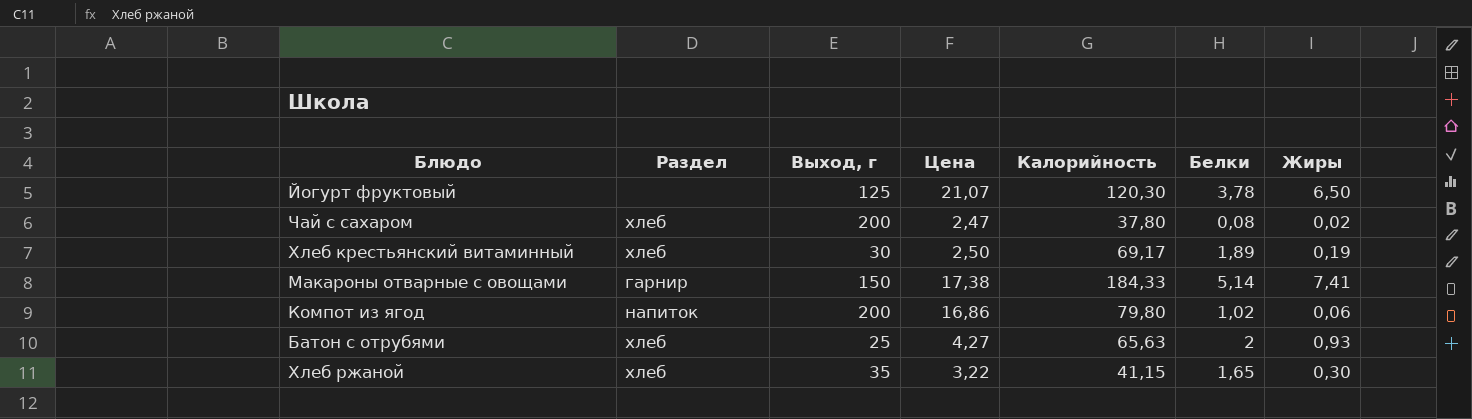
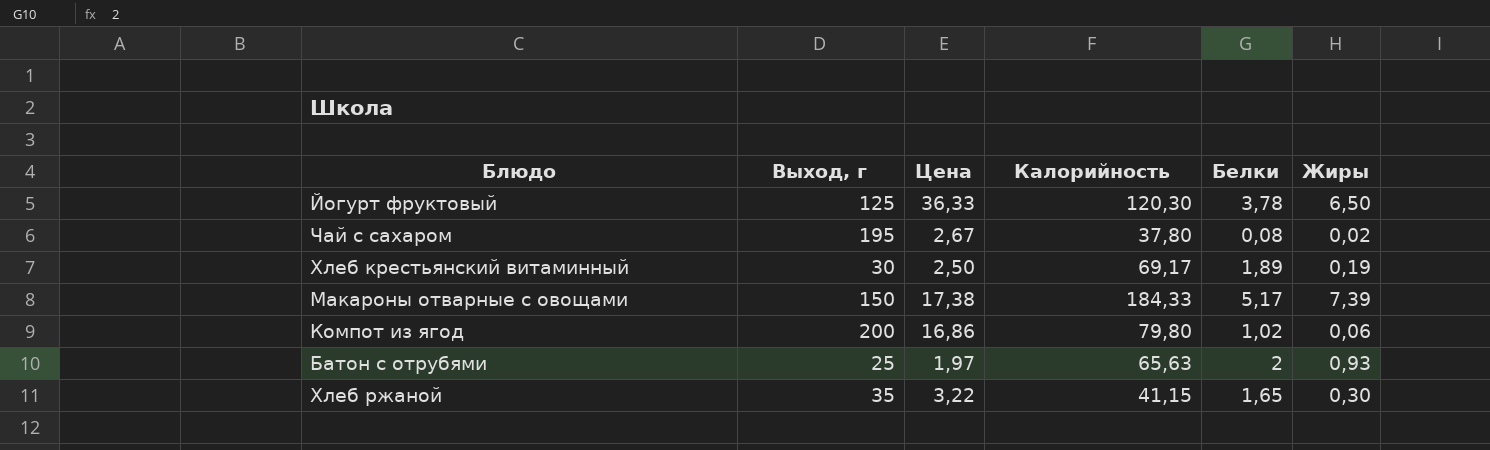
column Раздел | position: 2 -> none
Йогурт фруктовый | Цена: 21,07 -> 36,33
Чай с сахаром | Выход, г: 200 -> 195
Чай с сахаром | Цена: 2,47 -> 2,67
Макароны отварные с овощами | Белки: 5,14 -> 5,17
Макароны отварные с овощами | Жиры: 7,41 -> 7,39
Батон с отрубями | Цена: 4,27 -> 1,97

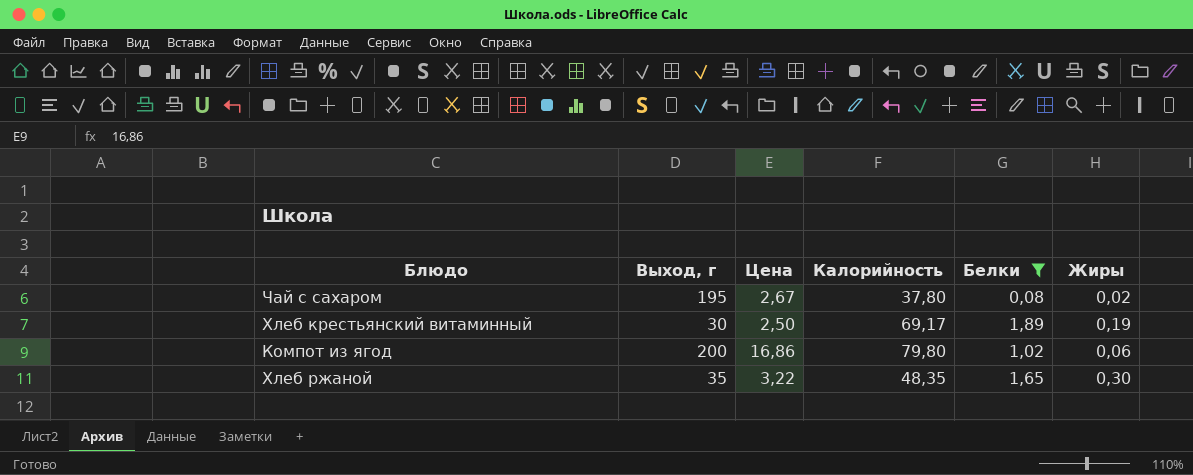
filter: none -> Белки <= 1,89
Хлеб ржаной | Калорийность: 41,15 -> 48,35

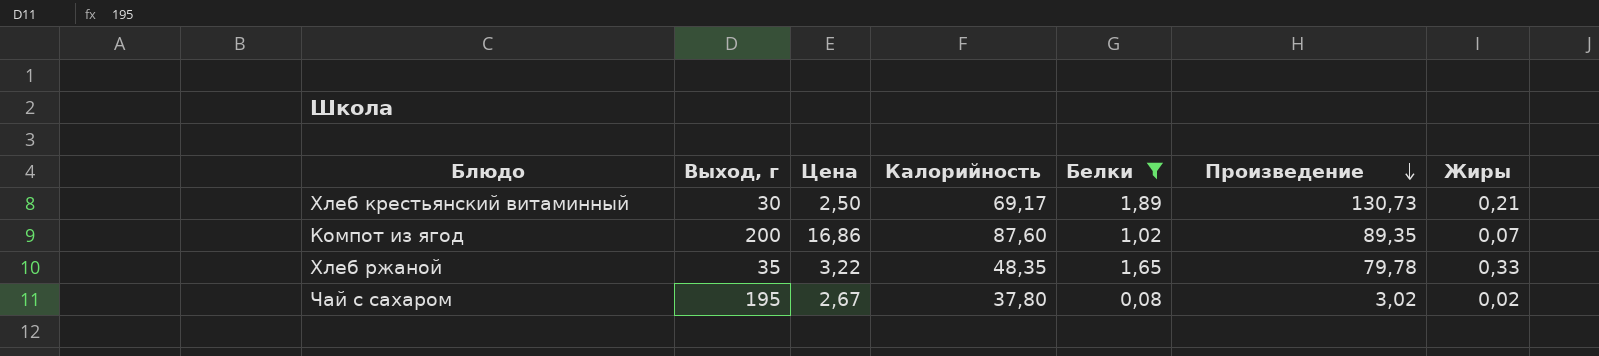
row order: none -> Произведение descending
column Произведение | formula: none -> [Калорийность] * [Белки]
Хлеб крестьянский витаминный | Жиры: 0,19 -> 0,21
Компот из ягод | Калорийность: 79,80 -> 87,60
Компот из ягод | Жиры: 0,06 -> 0,07
Хлеб ржаной | Жиры: 0,30 -> 0,33

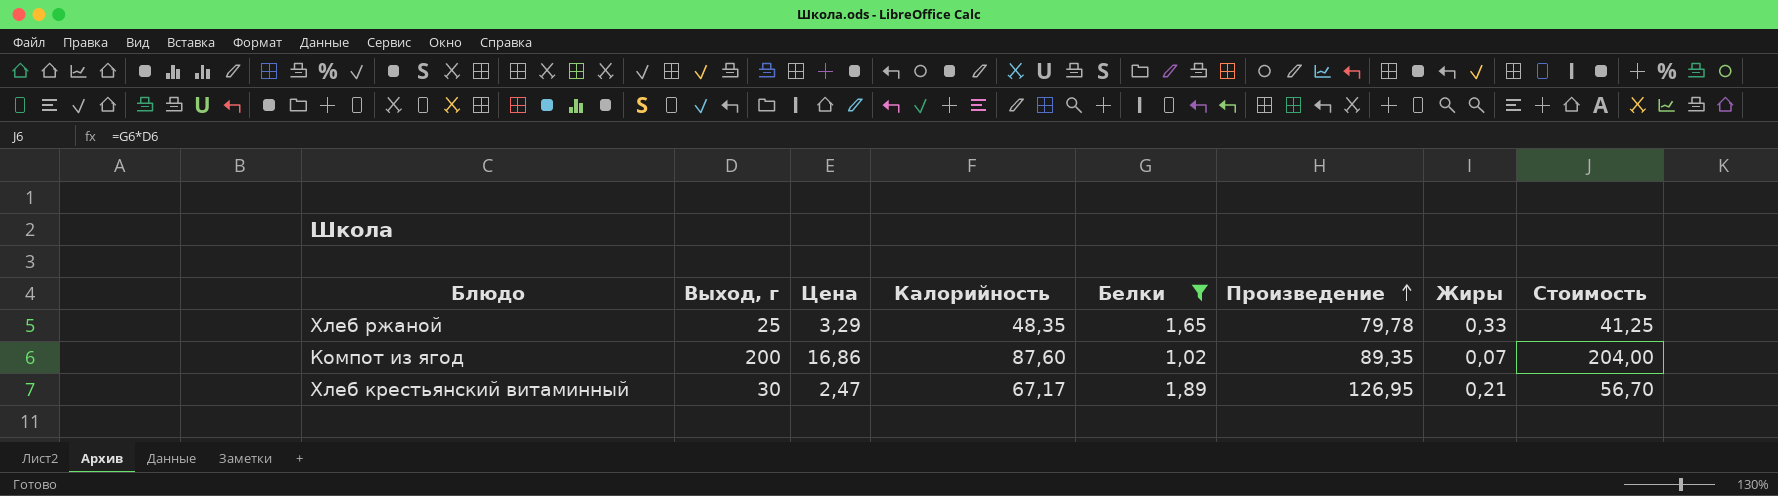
row order: Произведение descending -> Произведение ascending
column Стоимость | formula: none -> [Выход, г] * [Белки]
row Чай с сахаром: 195 | 2,67 | 37,80 | 0,08 | 3,02 | 0,02 -> none
Хлеб ржаной | Выход, г: 35 -> 25
Хлеб ржаной | Цена: 3,22 -> 3,29
Хлеб крестьянский витаминный | Цена: 2,50 -> 2,47
Хлеб крестьянский витаминный | Калорийность: 69,17 -> 67,17
Хлеб крестьянский витаминный | Произведение: 130,73 -> 126,95

